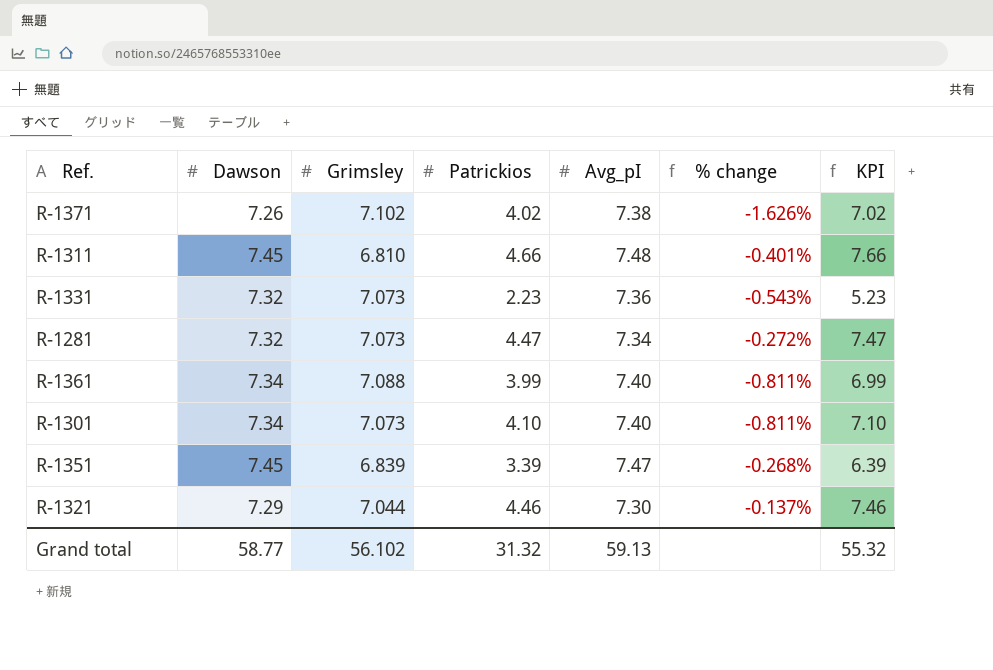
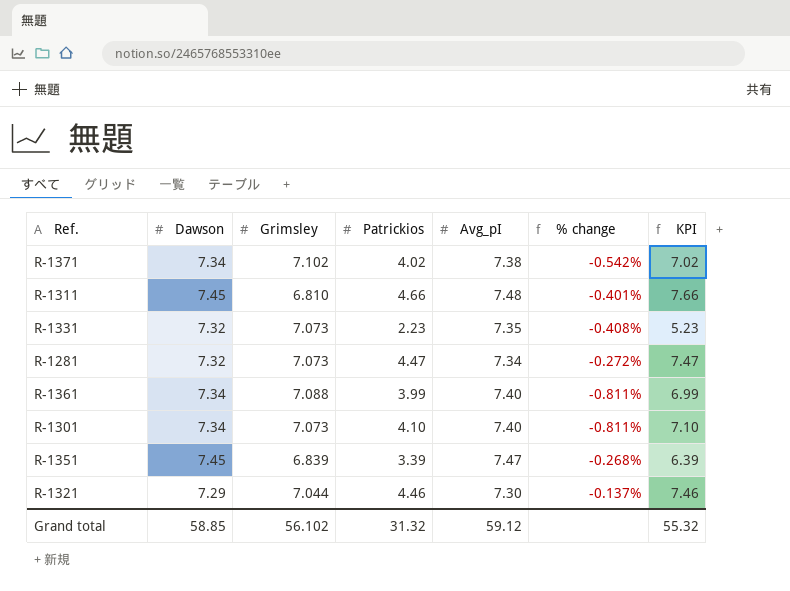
R-1371 | Dawson: 7.26 -> 7.34
R-1371 | % change: -1.626% -> -0.542%
R-1331 | Avg_pI: 7.36 -> 7.35
R-1331 | % change: -0.543% -> -0.408%
Grand total | Dawson: 58.77 -> 58.85
Grand total | Avg_pI: 59.13 -> 59.12

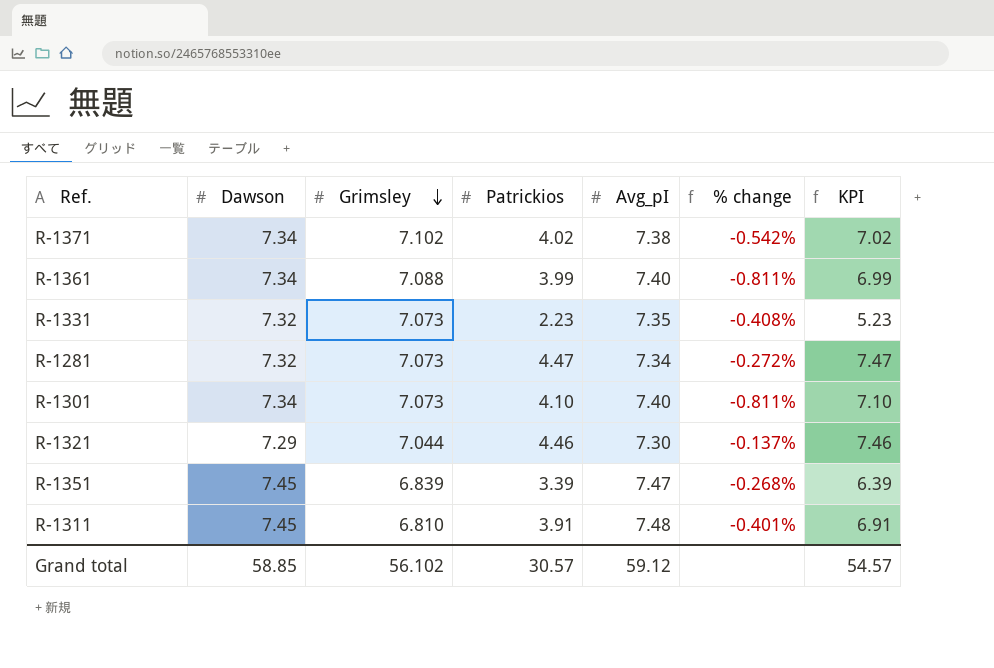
row order: none -> Grimsley descending
R-1311 | Patrickios: 4.66 -> 3.91
R-1311 | KPI: 7.66 -> 6.91
Grand total | Patrickios: 31.32 -> 30.57
Grand total | KPI: 55.32 -> 54.57

